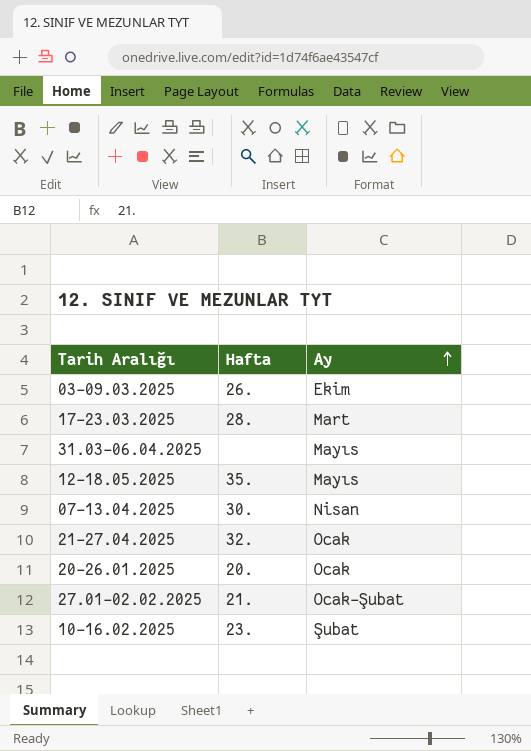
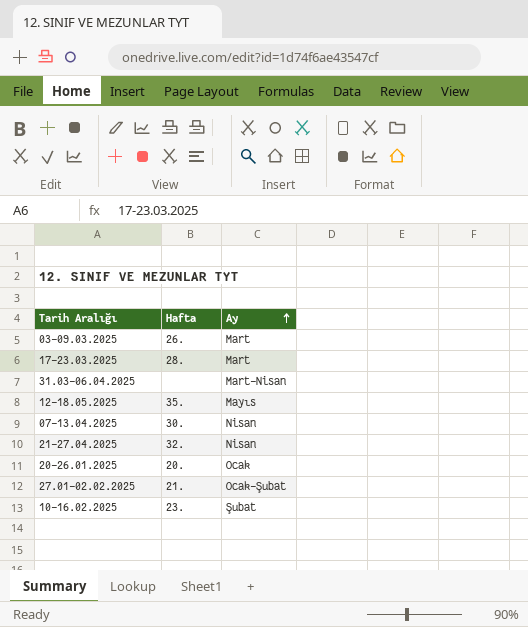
03-09.03.2025 | Ay: Ekim -> Mart
31.03-06.04.2025 | Ay: Mayıs -> Mart-Nisan
21-27.04.2025 | Ay: Ocak -> Nisan

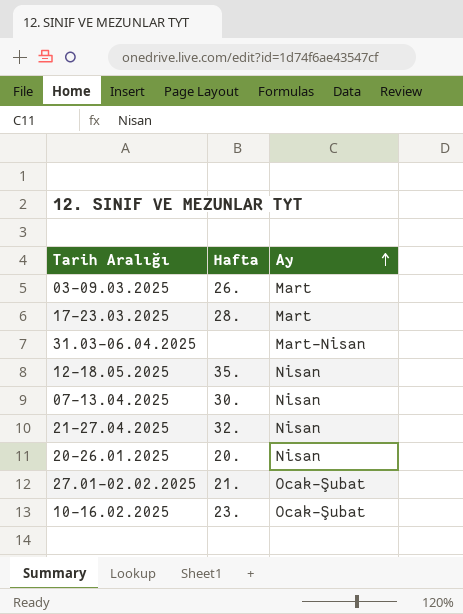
12-18.05.2025 | Ay: Mayıs -> Nisan
20-26.01.2025 | Ay: Ocak -> Nisan
10-16.02.2025 | Ay: Şubat -> Ocak-Şubat

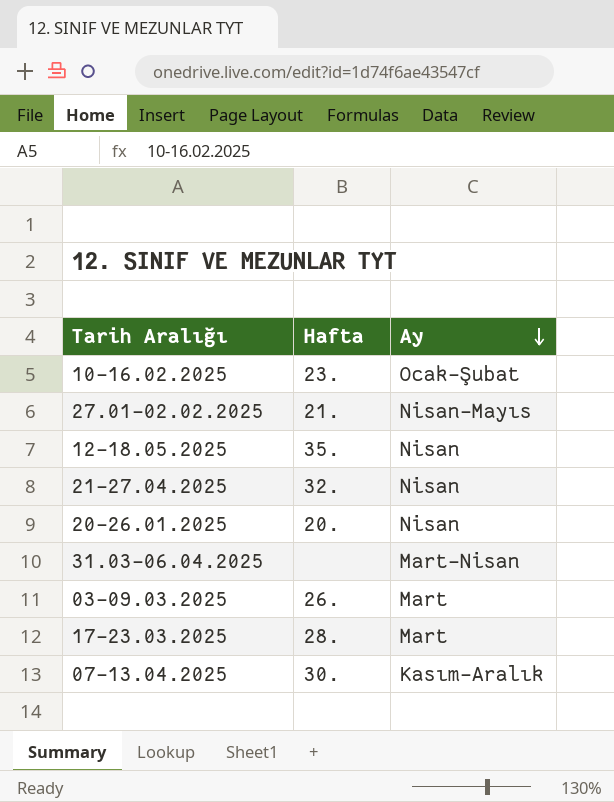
row order: Ay ascending -> Ay descending
27.01-02.02.2025 | Ay: Ocak-Şubat -> Nisan-Mayıs
07-13.04.2025 | Ay: Nisan -> Kasım-Aralık

